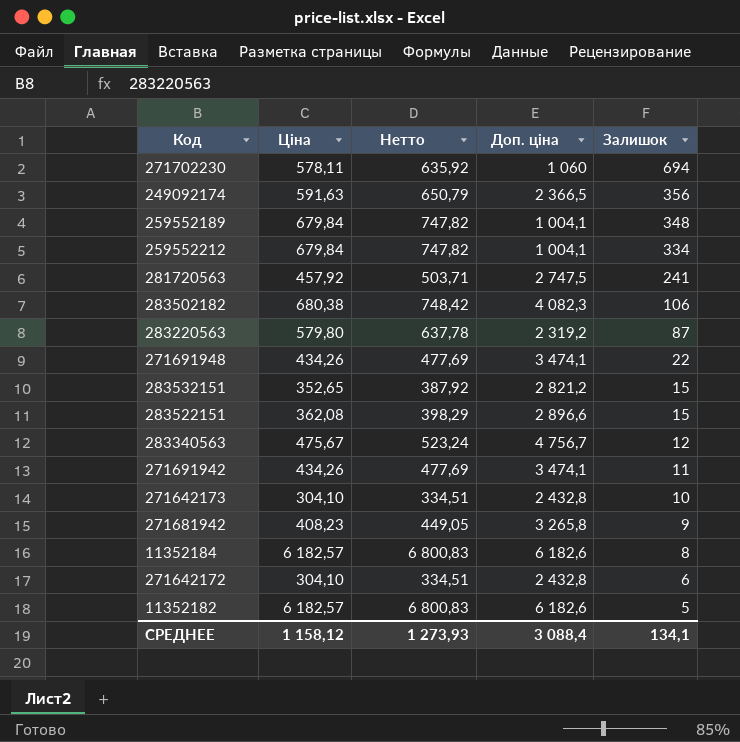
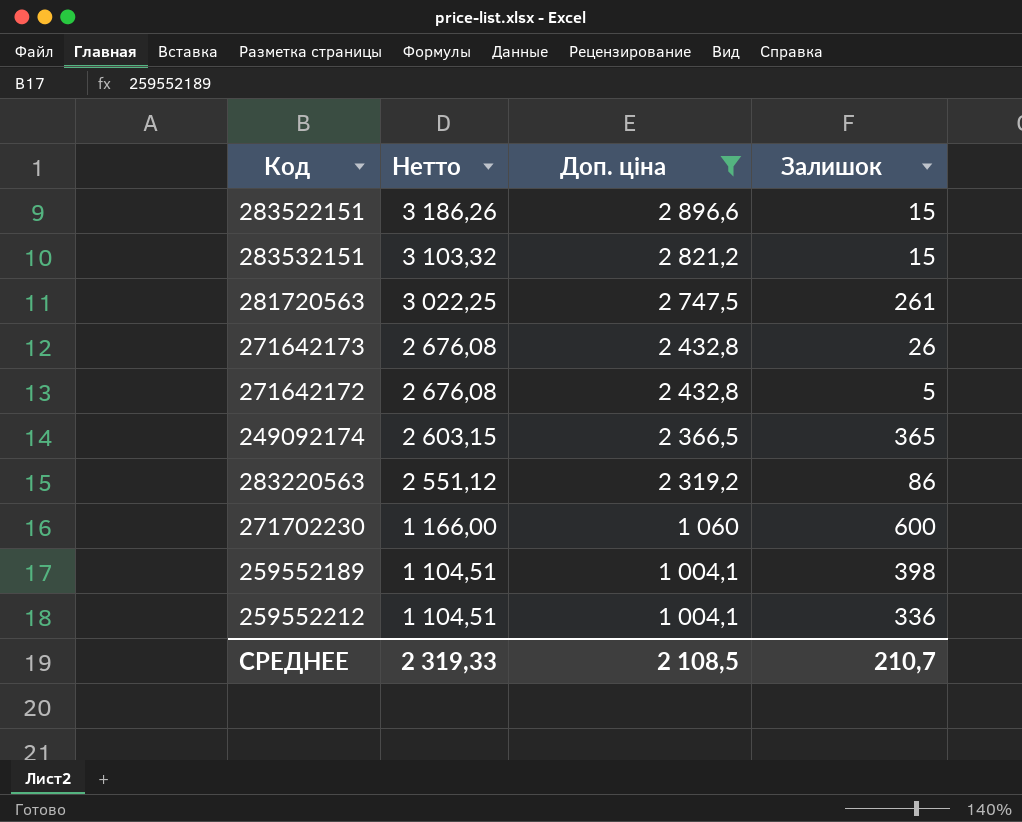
filter: none -> Доп. ціна <= 2 896,6
row order: Залишок descending -> Нетто descending
column Ціна | position: 2 -> none
column Нетто | formula: [Ціна] * 1,1 -> [Доп. ціна] * 1,1
281720563 | Залишок: 241 -> 261
271642173 | Залишок: 10 -> 26
271642172 | Залишок: 6 -> 5
249092174 | Залишок: 356 -> 365
283220563 | Залишок: 87 -> 86
271702230 | Залишок: 694 -> 600
259552189 | Залишок: 348 -> 398
259552212 | Залишок: 334 -> 336
СРЕДНЕЕ | Нетто: 1 273,93 -> 2 319,33
СРЕДНЕЕ | Доп. ціна: 3 088,4 -> 2 108,5
СРЕДНЕЕ | Залишок: 134,1 -> 210,7

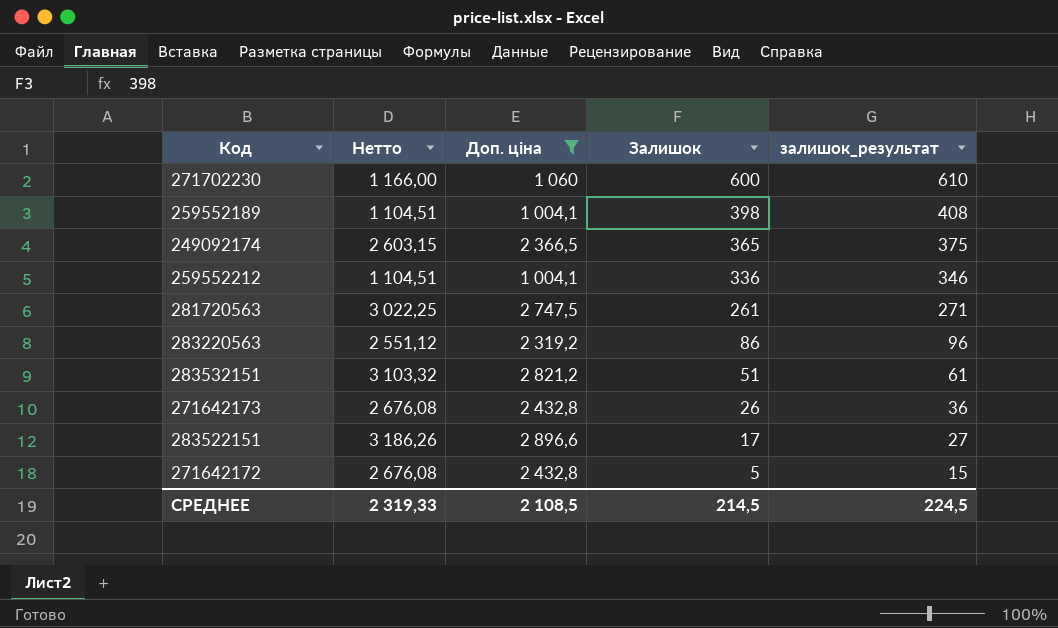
row order: Нетто descending -> Залишок descending
column залишок_результат | formula: none -> [Залишок] + 10
283532151 | Залишок: 15 -> 51
283522151 | Залишок: 15 -> 17
СРЕДНЕЕ | Залишок: 210,7 -> 214,5

